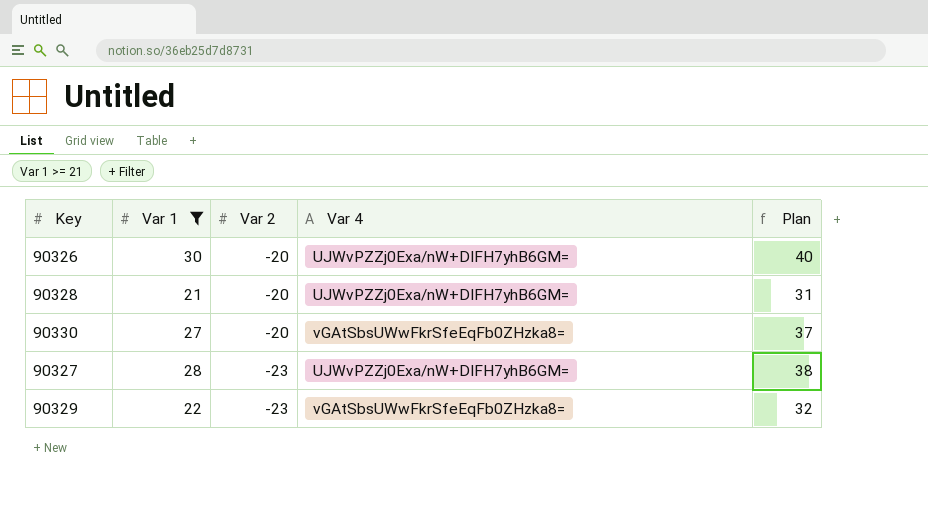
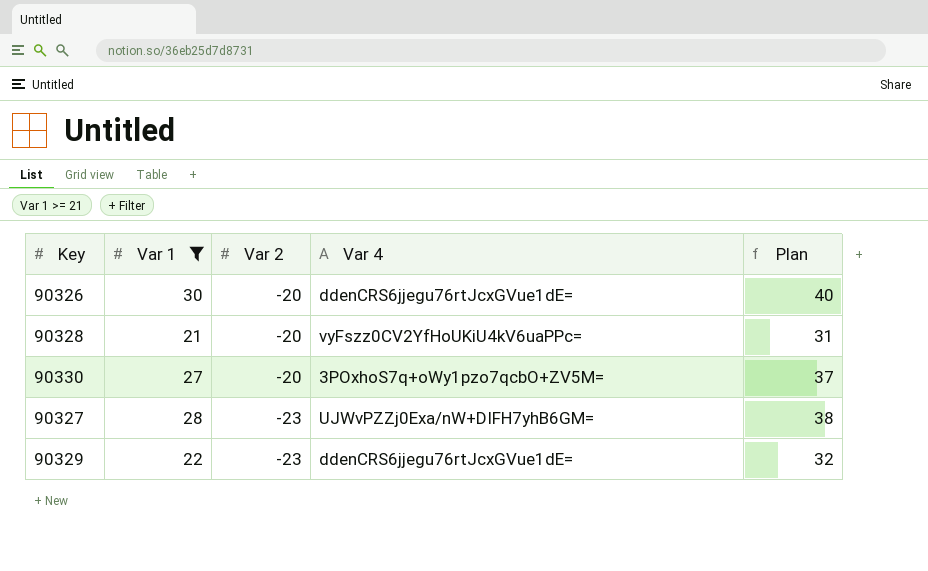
90326 | Var 4: UJWvPZZj0Exa/nW+DIFH7yhB6GM= -> ddenCRS6jjegu76rtJcxGVue1dE=
90328 | Var 4: UJWvPZZj0Exa/nW+DIFH7yhB6GM= -> vyFszz0CV2YfHoUKiU4kV6uaPPc=
90330 | Var 4: vGAtSbsUWwFkrSfeEqFb0ZHzka8= -> 3POxhoS7q+oWy1pzo7qcbO+ZV5M=
90329 | Var 4: vGAtSbsUWwFkrSfeEqFb0ZHzka8= -> ddenCRS6jjegu76rtJcxGVue1dE=

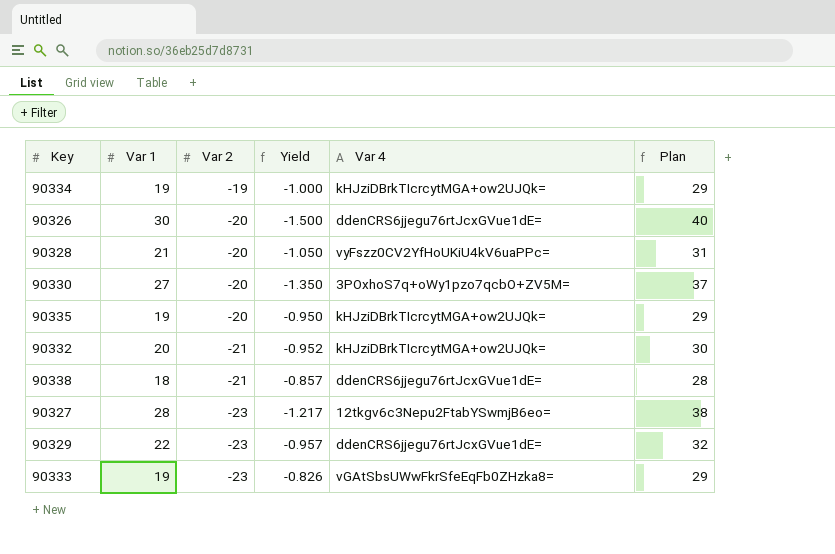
filter: Var 1 >= 21 -> none
column Yield | formula: none -> [Var 1] / [Var 2]
90327 | Var 4: UJWvPZZj0Exa/nW+DIFH7yhB6GM= -> 12tkgv6c3Nepu2FtabYSwmjB6eo=

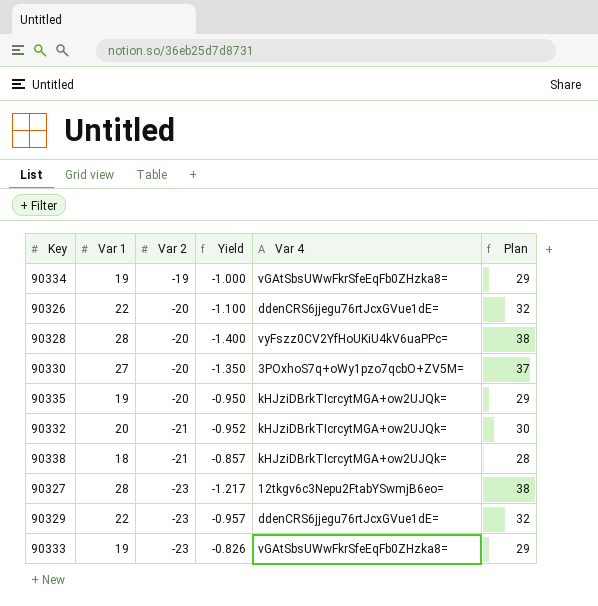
90334 | Var 4: kHJziDBrkTIcrcytMGA+ow2UJQk= -> vGAtSbsUWwFkrSfeEqFb0ZHzka8=
90326 | Var 1: 30 -> 22
90326 | Yield: -1.500 -> -1.100
90326 | Plan: 40 -> 32
90328 | Var 1: 21 -> 28
90328 | Yield: -1.050 -> -1.400
90328 | Plan: 31 -> 38
90338 | Var 4: ddenCRS6jjegu76rtJcxGVue1dE= -> kHJziDBrkTIcrcytMGA+ow2UJQk=

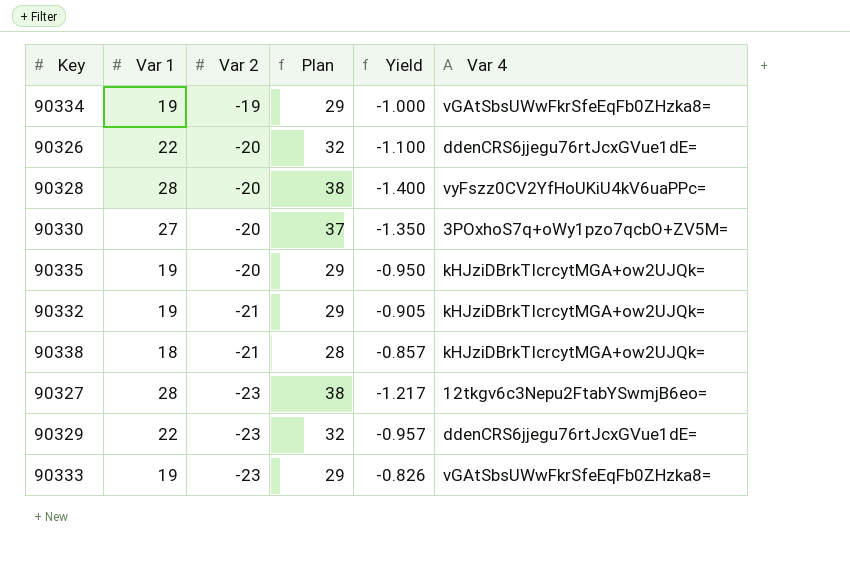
column Plan | position: 6 -> 4
90332 | Var 1: 20 -> 19
90332 | Plan: 30 -> 29
90332 | Yield: -0.952 -> -0.905

